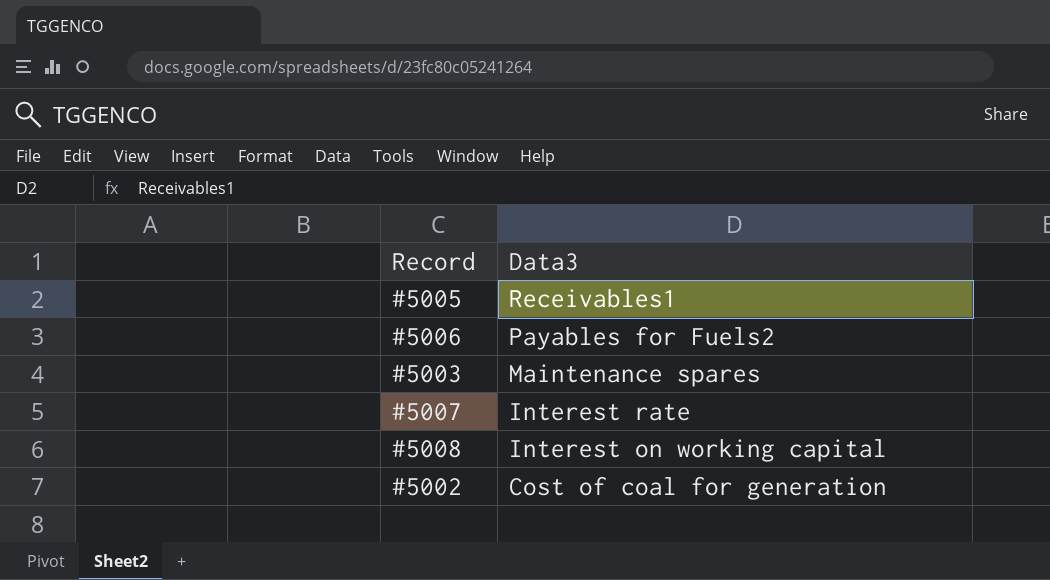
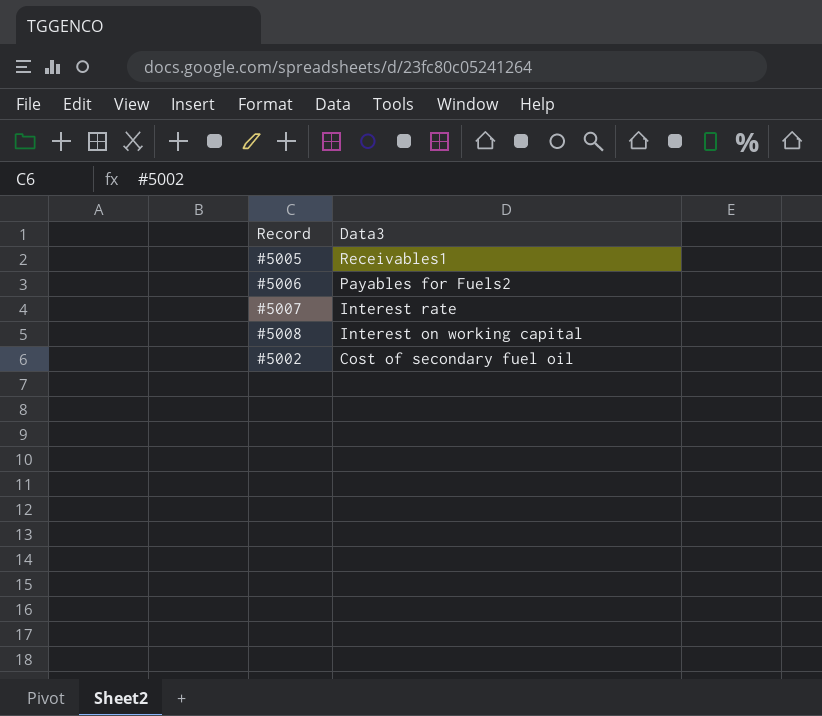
row #5003: Maintenance spares -> none
#5002 | Data3: Cost of coal for generation -> Cost of secondary fuel oil

